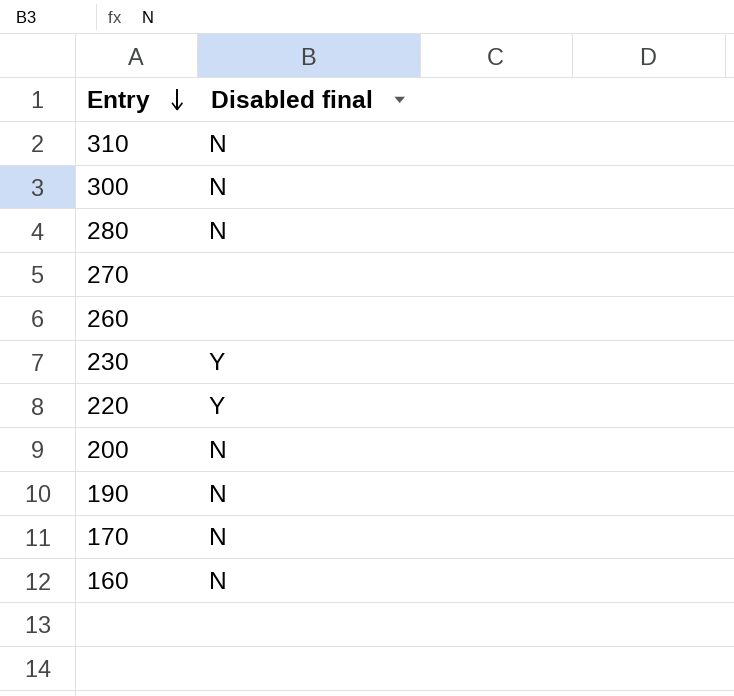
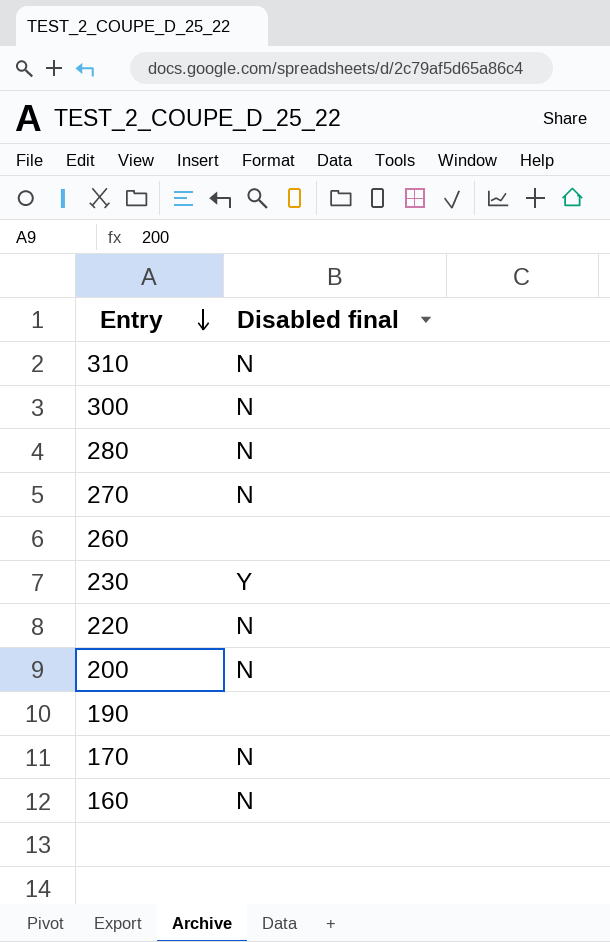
270 | Disabled final: none -> N
220 | Disabled final: Y -> N
190 | Disabled final: N -> none

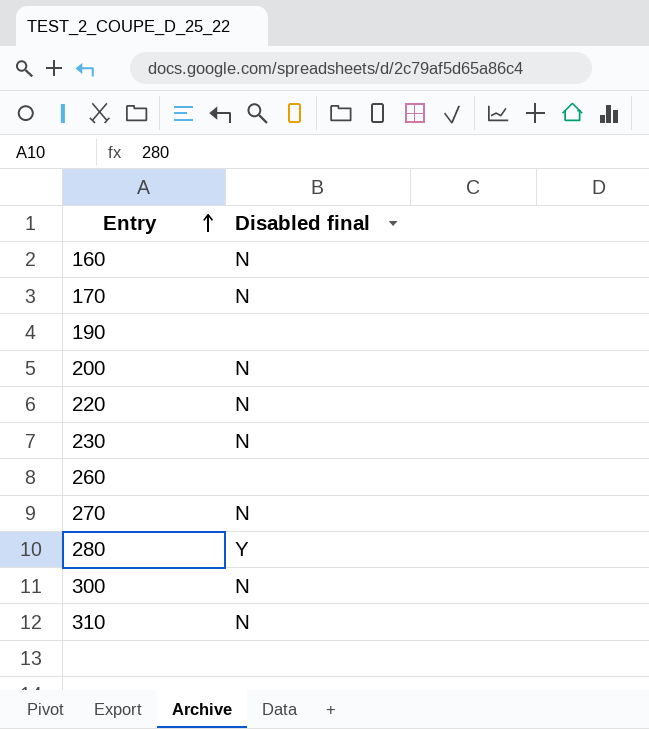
row order: Entry descending -> Entry ascending
230 | Disabled final: Y -> N
280 | Disabled final: N -> Y

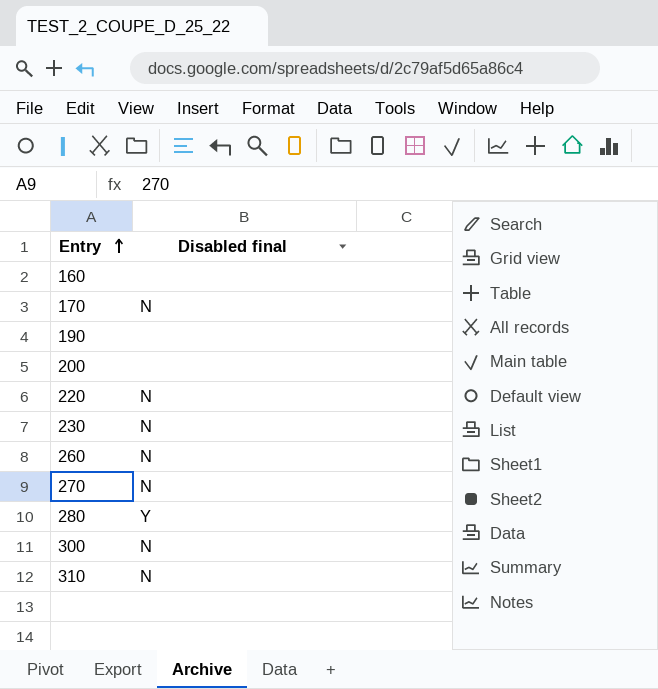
160 | Disabled final: N -> none
200 | Disabled final: N -> none
260 | Disabled final: none -> N

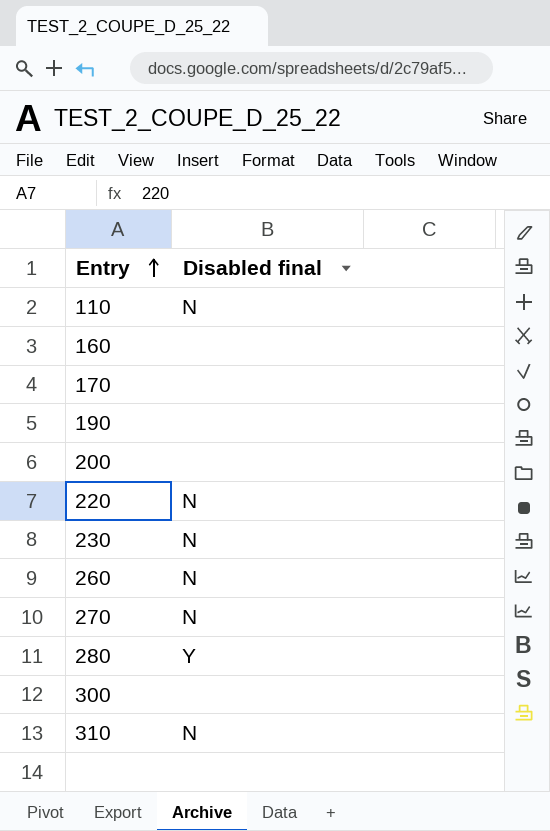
row 110: none -> N
170 | Disabled final: N -> none
300 | Disabled final: N -> none

